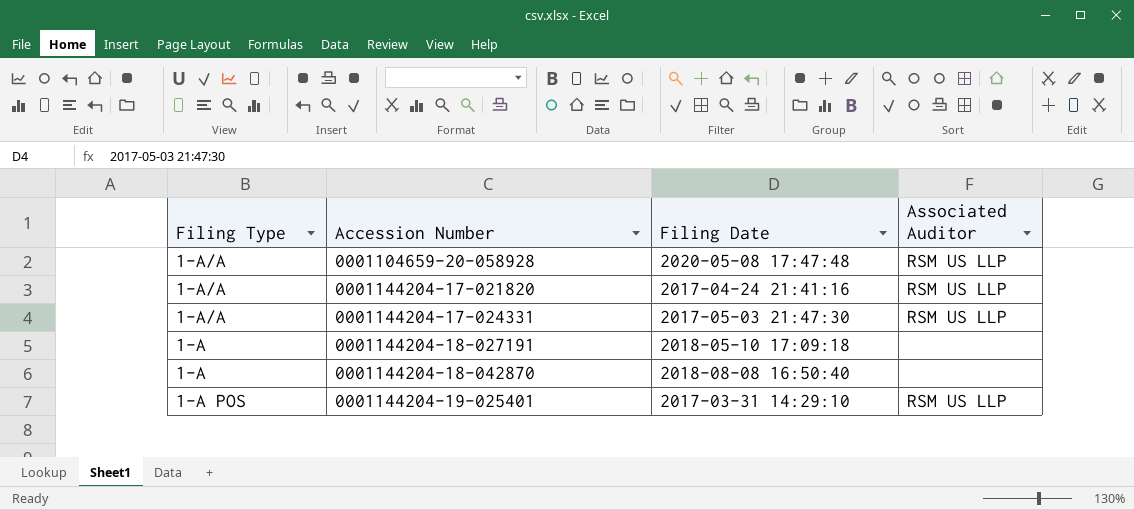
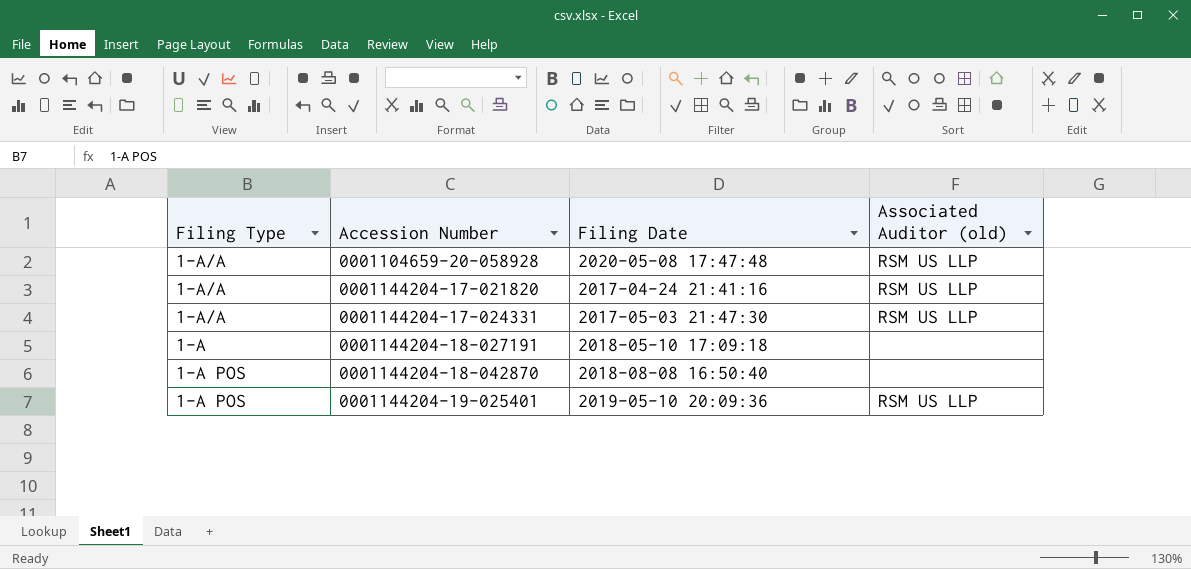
column name: Associated Auditor -> Associated Auditor (old)
0001144204-18-042870 | Filing Type: 1-A -> 1-A POS
0001144204-19-025401 | Filing Date: 2017-03-31 14:29:10 -> 2019-05-10 20:09:36

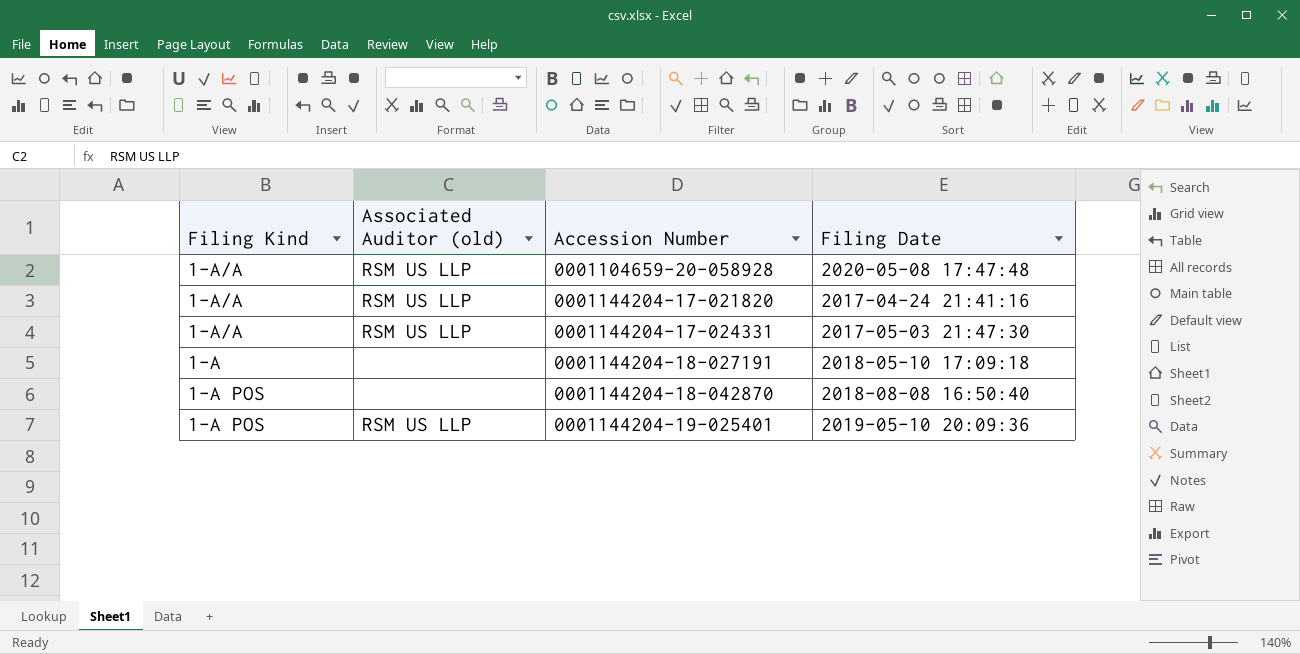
column name: Filing Type -> Filing Kind
column Associated Auditor (old) | position: 4 -> 2

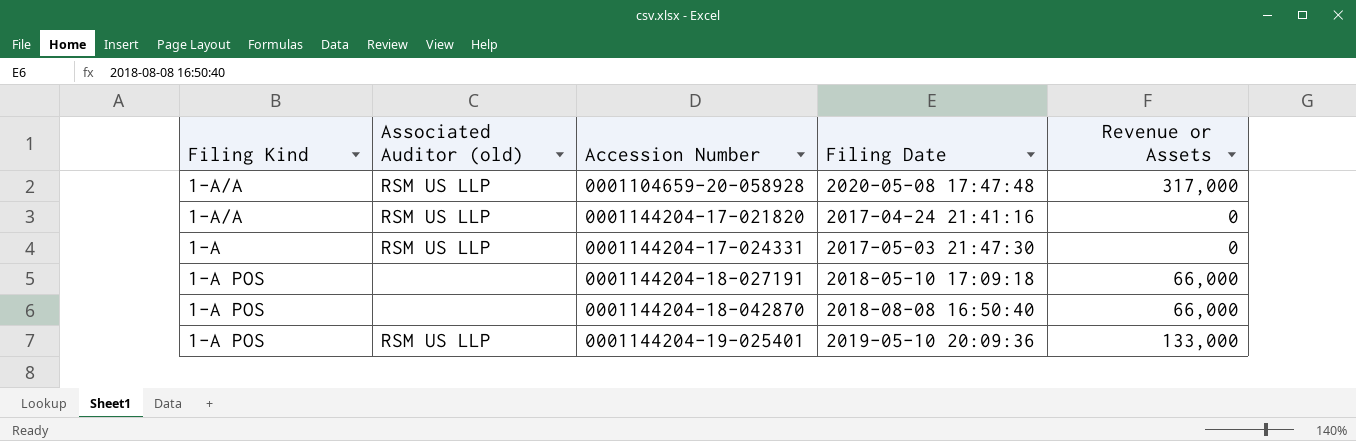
column Revenue or Assets | position: none -> 5
0001144204-17-024331 | Filing Kind: 1-A/A -> 1-A
0001144204-18-027191 | Filing Kind: 1-A -> 1-A POS

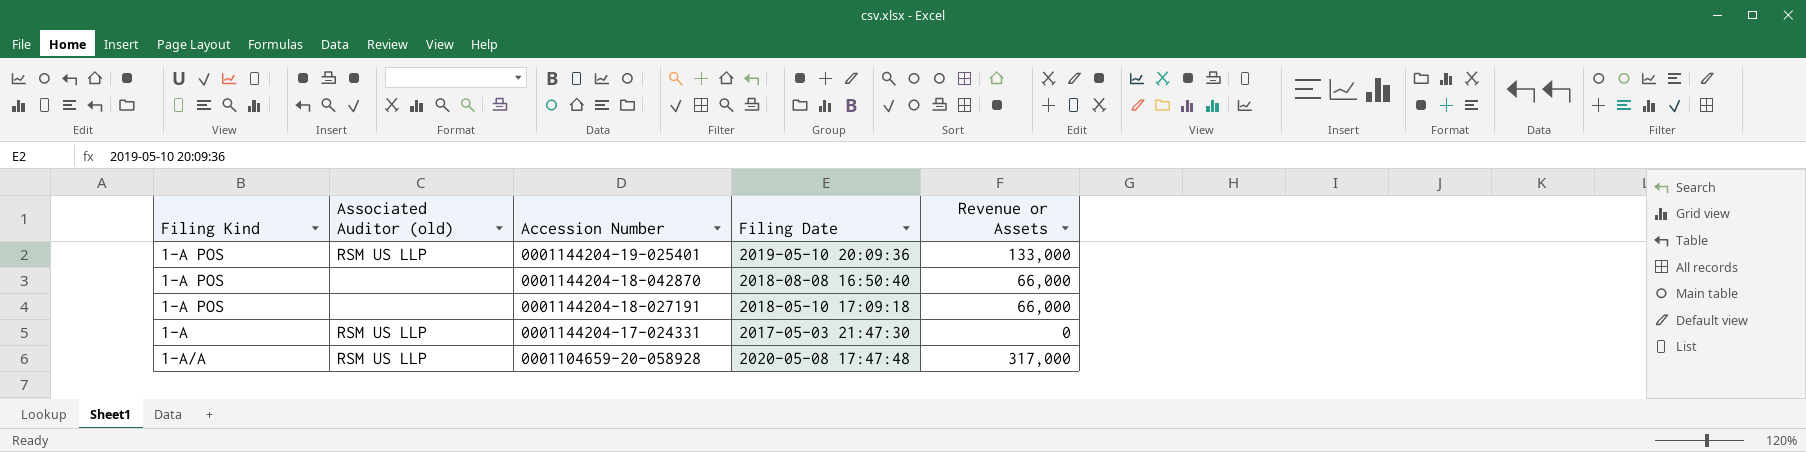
row order: Accession Number ascending -> Accession Number descending
row 0001144204-17-021820: 1-A/A | RSM US LLP | 2017-04-24 21:41:16 | 0 -> none

